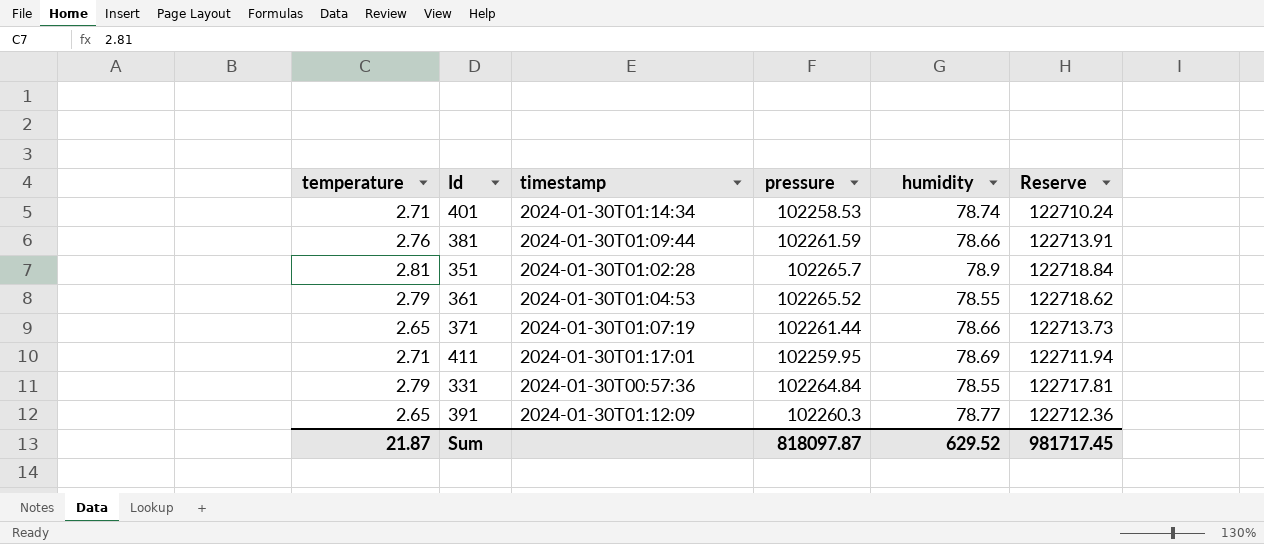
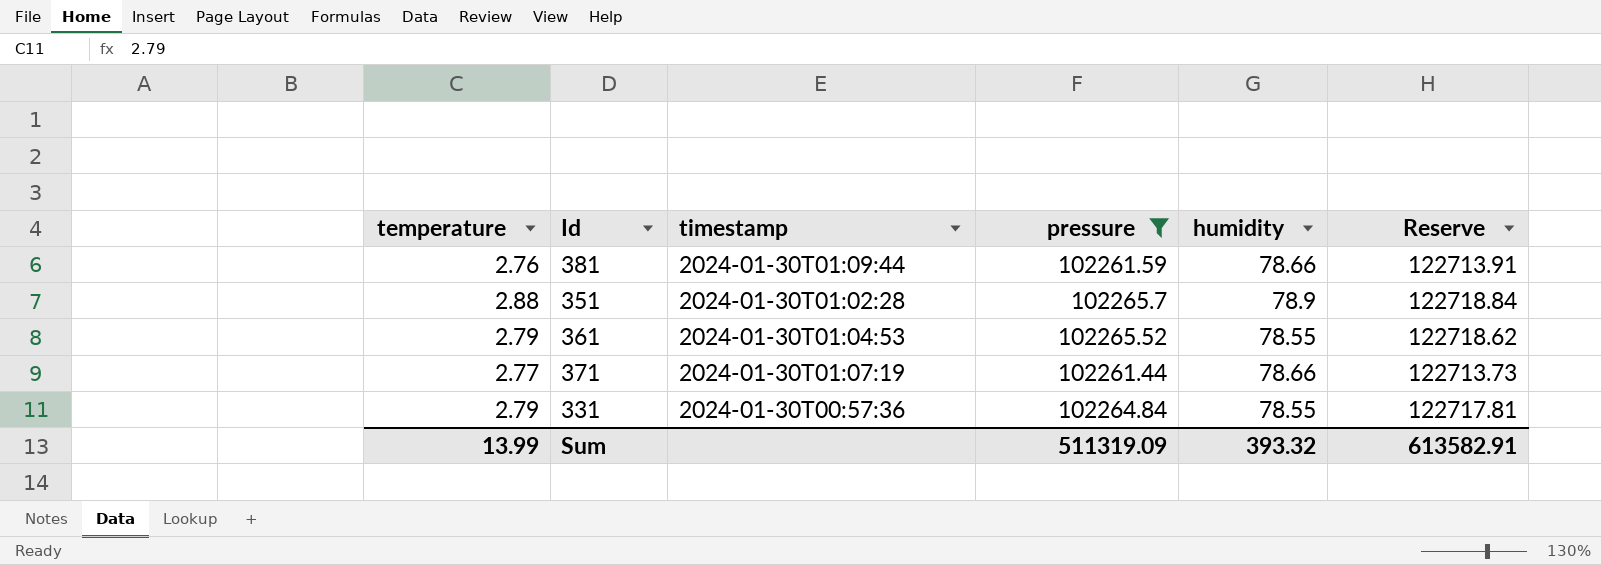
filter: none -> pressure >= 102261.44
351 | temperature: 2.81 -> 2.88
371 | temperature: 2.65 -> 2.77
Sum | temperature: 21.87 -> 13.99
Sum | pressure: 818097.87 -> 511319.09
Sum | humidity: 629.52 -> 393.32
Sum | Reserve: 981717.45 -> 613582.91

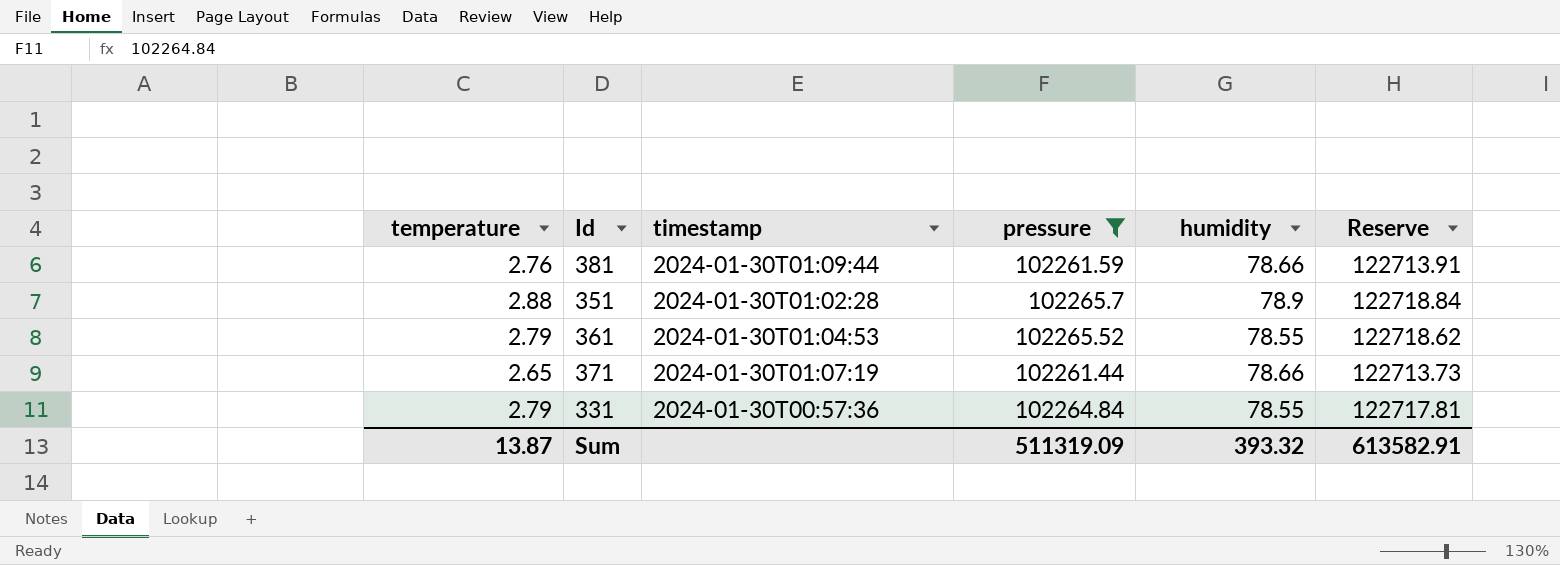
371 | temperature: 2.77 -> 2.65
Sum | temperature: 13.99 -> 13.87

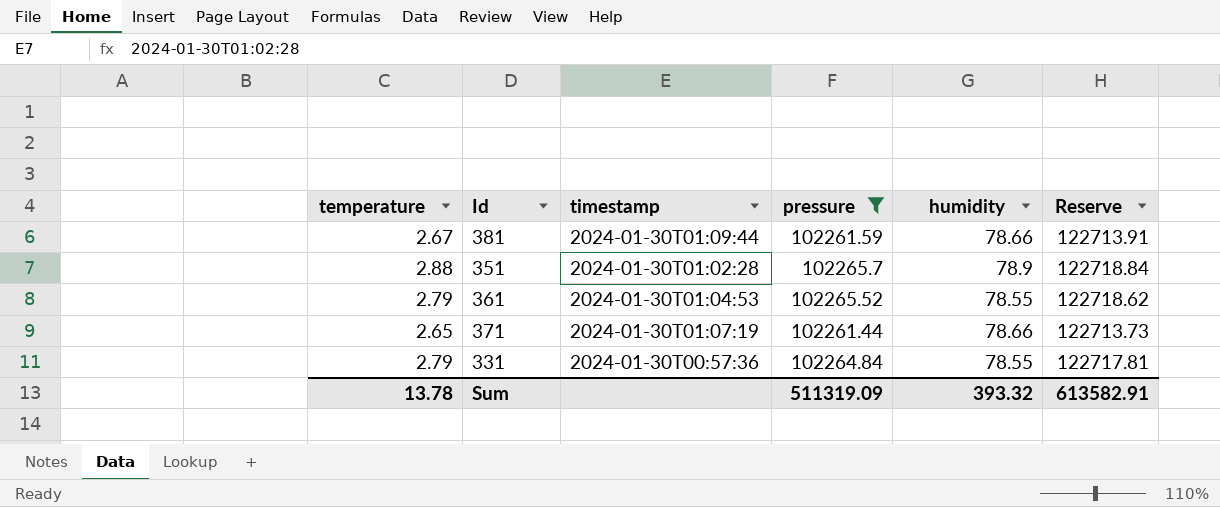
381 | temperature: 2.76 -> 2.67
Sum | temperature: 13.87 -> 13.78

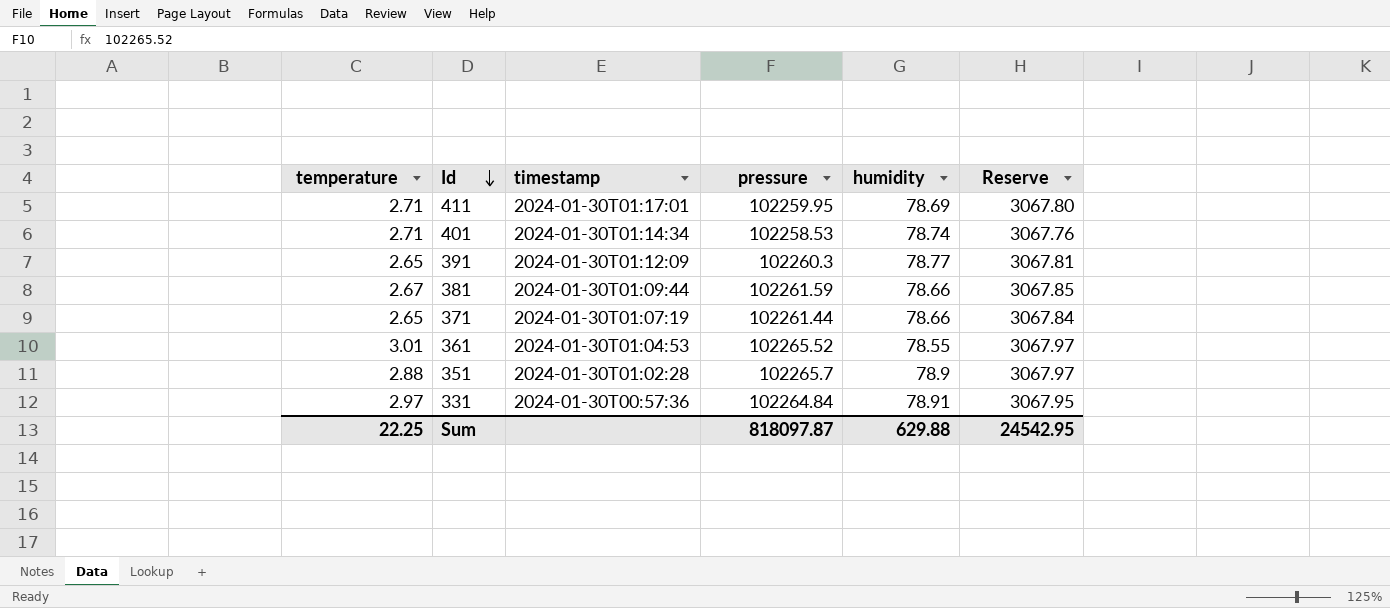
filter: pressure >= 102261.44 -> none
row order: none -> Id descending
column Reserve | formula: [pressure] * 1.2 -> [pressure] * 0.03
361 | temperature: 2.79 -> 3.01
331 | temperature: 2.79 -> 2.97
331 | humidity: 78.55 -> 78.91
Sum | temperature: 13.78 -> 22.25
Sum | pressure: 511319.09 -> 818097.87
Sum | humidity: 393.32 -> 629.88
Sum | Reserve: 613582.91 -> 24542.95

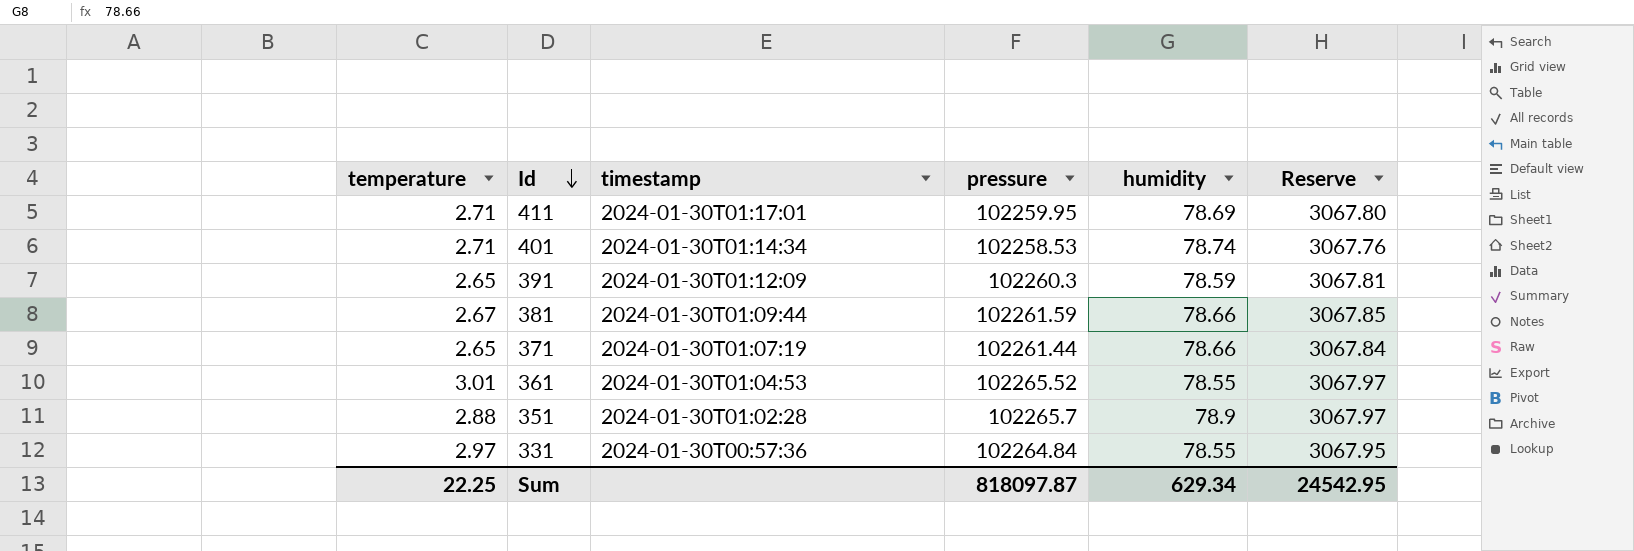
391 | humidity: 78.77 -> 78.59
331 | humidity: 78.91 -> 78.55
Sum | humidity: 629.88 -> 629.34

